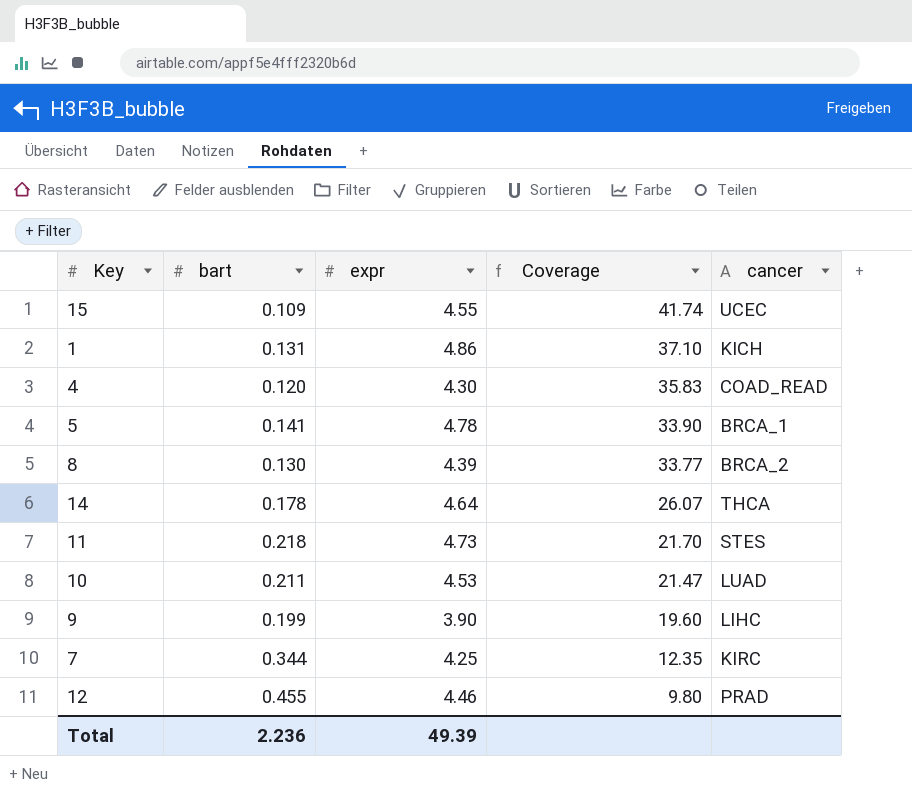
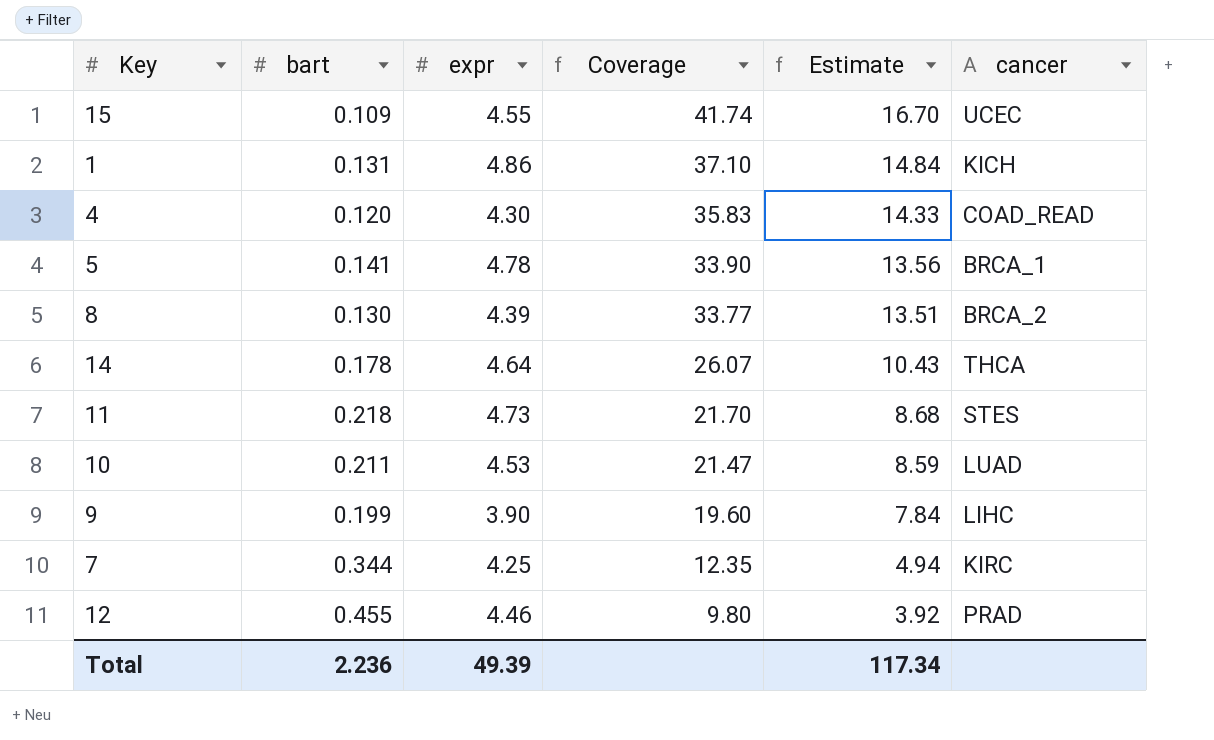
column Estimate | formula: none -> [Coverage] * 0.4

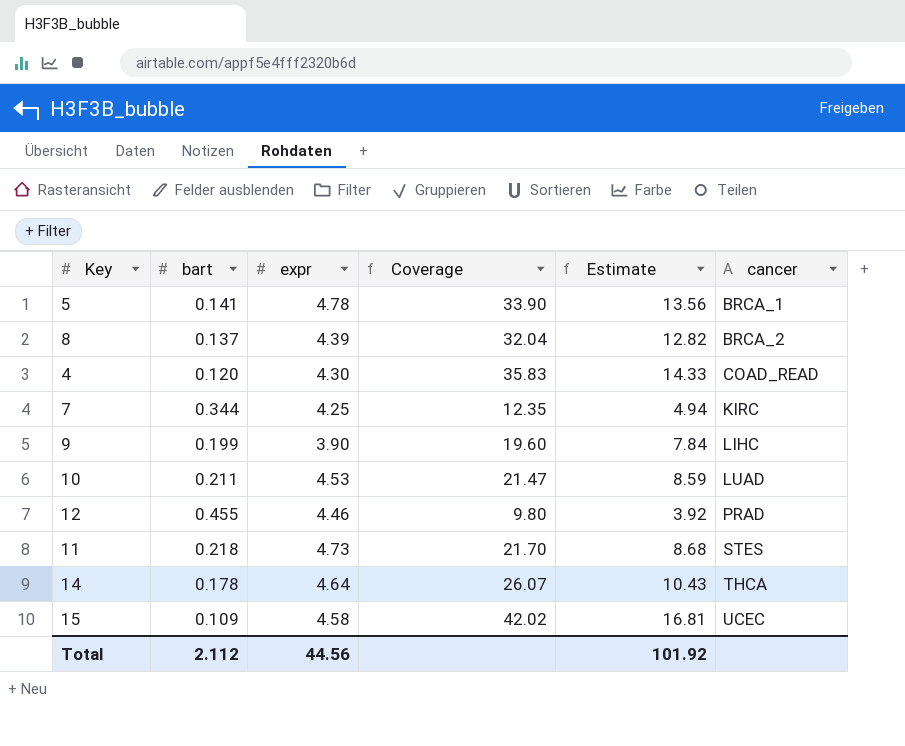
row order: Coverage descending -> cancer ascending
row 1: 0.131 | 4.86 | 37.10 | 14.84 | KICH -> none
8 | bart: 0.130 -> 0.137
8 | Coverage: 33.77 -> 32.04
8 | Estimate: 13.51 -> 12.82
15 | expr: 4.55 -> 4.58
15 | Coverage: 41.74 -> 42.02
15 | Estimate: 16.70 -> 16.81
Total | bart: 2.236 -> 2.112
Total | expr: 49.39 -> 44.56
Total | Estimate: 117.34 -> 101.92

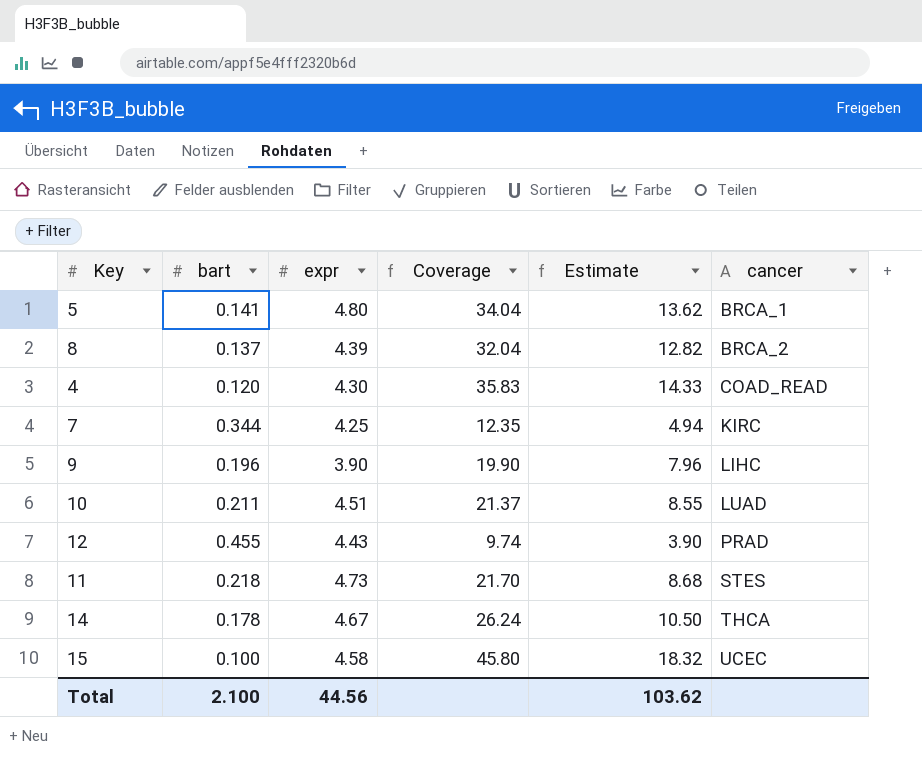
5 | expr: 4.78 -> 4.80
5 | Coverage: 33.90 -> 34.04
5 | Estimate: 13.56 -> 13.62
9 | bart: 0.199 -> 0.196
9 | Coverage: 19.60 -> 19.90
9 | Estimate: 7.84 -> 7.96
10 | expr: 4.53 -> 4.51
10 | Coverage: 21.47 -> 21.37
10 | Estimate: 8.59 -> 8.55
12 | expr: 4.46 -> 4.43
12 | Coverage: 9.80 -> 9.74
12 | Estimate: 3.92 -> 3.90
14 | expr: 4.64 -> 4.67
14 | Coverage: 26.07 -> 26.24
14 | Estimate: 10.43 -> 10.50
15 | bart: 0.109 -> 0.100
15 | Coverage: 42.02 -> 45.80
15 | Estimate: 16.81 -> 18.32
Total | bart: 2.112 -> 2.100
Total | Estimate: 101.92 -> 103.62

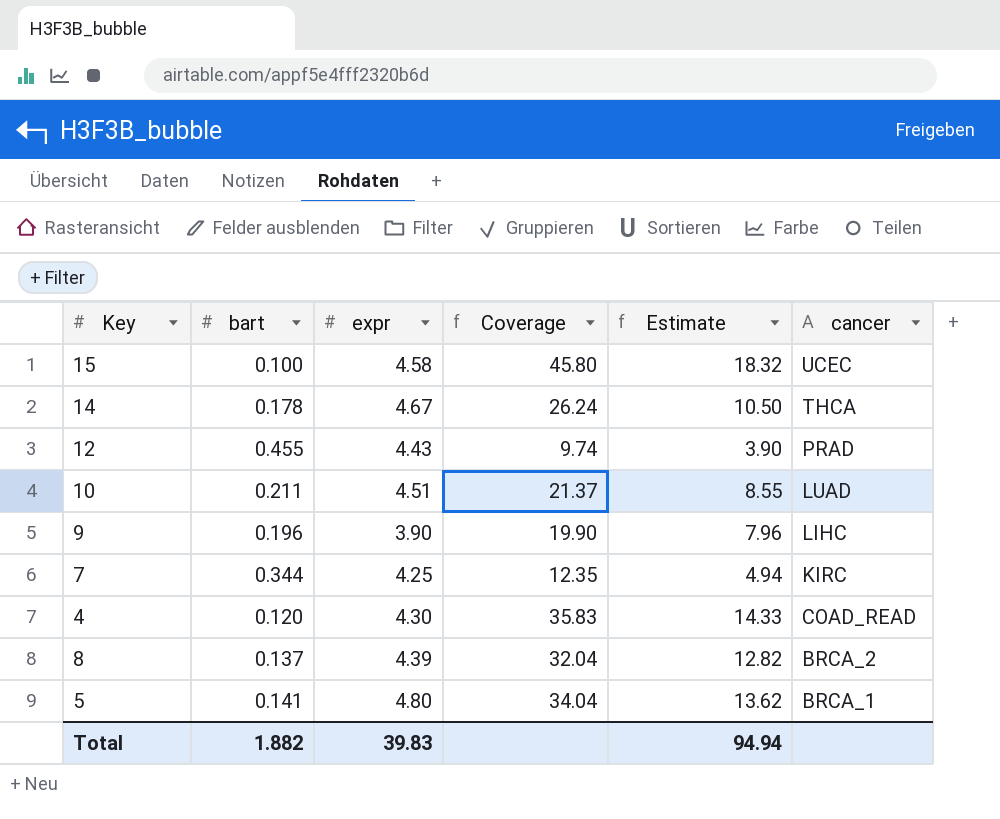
row order: cancer ascending -> cancer descending
row 11: 0.218 | 4.73 | 21.70 | 8.68 | STES -> none
Total | bart: 2.100 -> 1.882
Total | expr: 44.56 -> 39.83
Total | Estimate: 103.62 -> 94.94

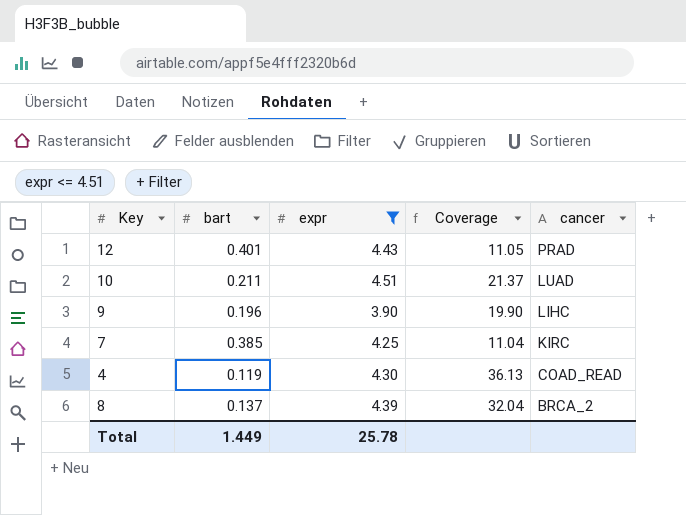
filter: none -> expr <= 4.51
column Estimate | formula: [Coverage] * 0.4 -> none
12 | bart: 0.455 -> 0.401
12 | Coverage: 9.74 -> 11.05
7 | bart: 0.344 -> 0.385
7 | Coverage: 12.35 -> 11.04
4 | bart: 0.120 -> 0.119
4 | Coverage: 35.83 -> 36.13
Total | bart: 1.882 -> 1.449
Total | expr: 39.83 -> 25.78

